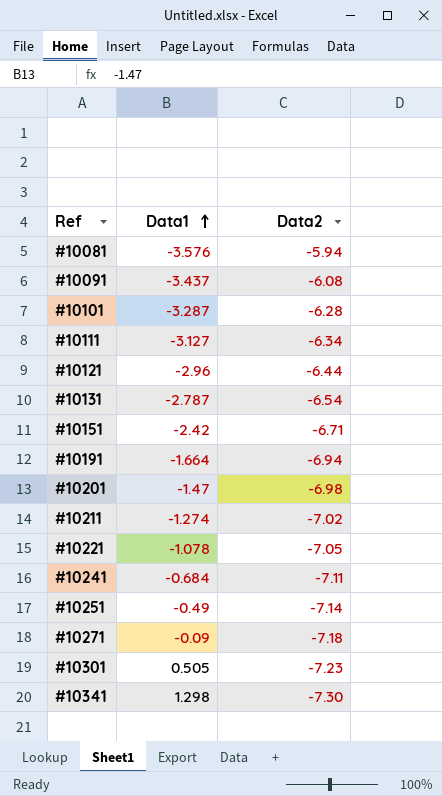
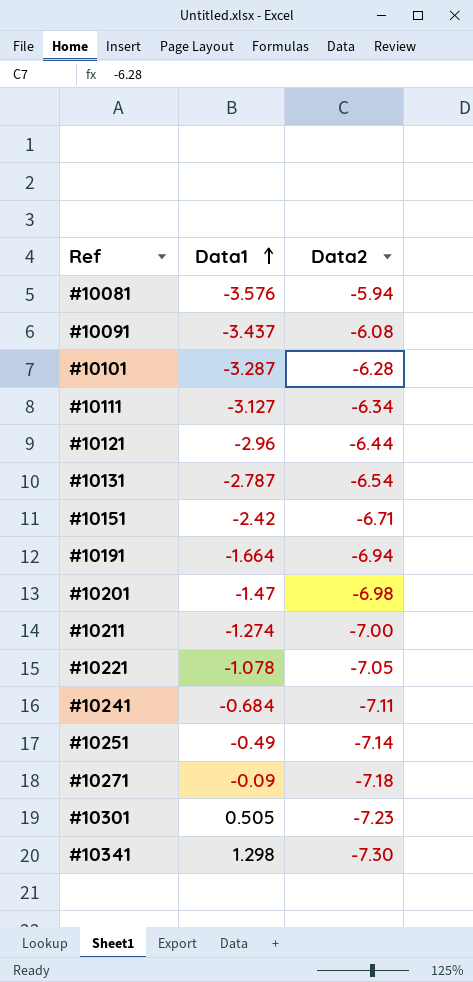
#10211 | Data2: -7.02 -> -7.00

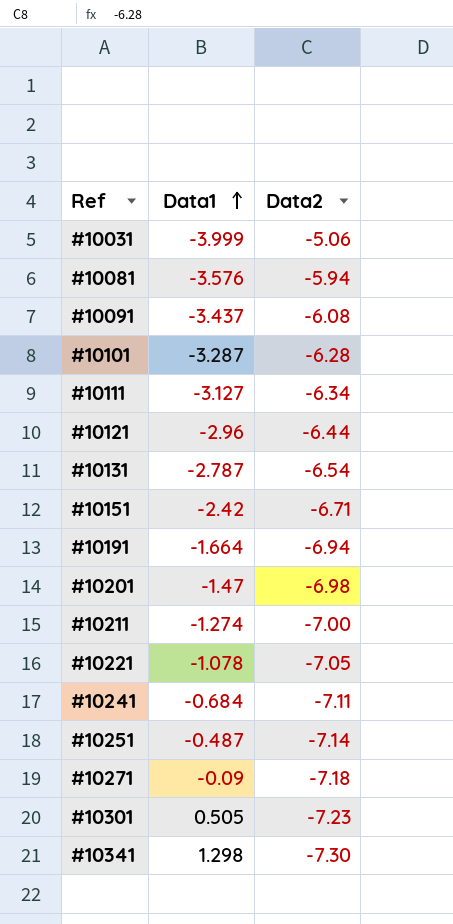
row #10031: none -> -3.999 | -5.06
#10251 | Data1: -0.49 -> -0.487

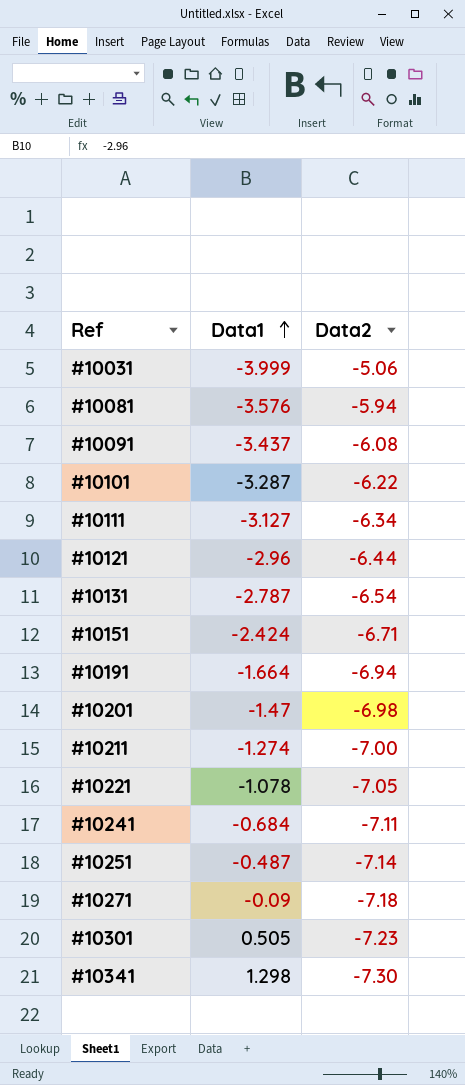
#10101 | Data2: -6.28 -> -6.22
#10151 | Data1: -2.42 -> -2.424

